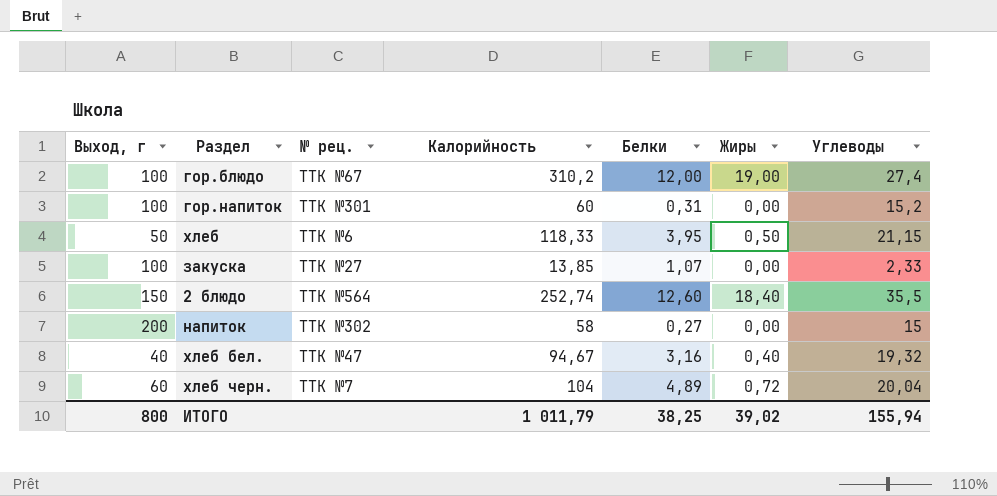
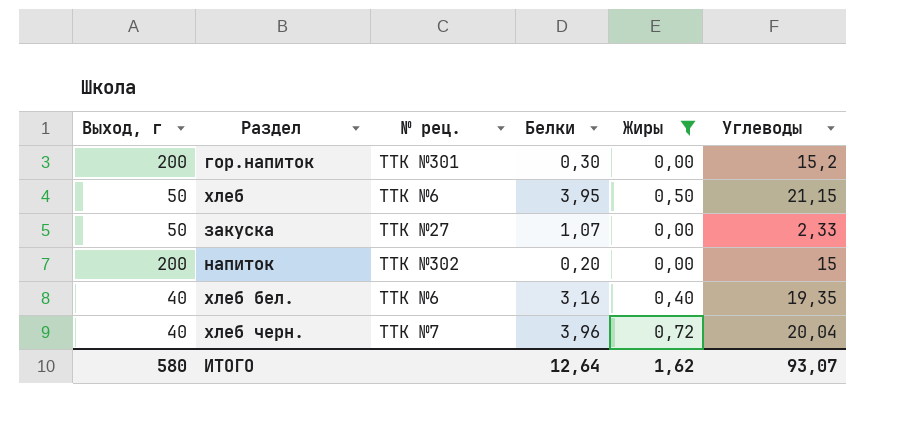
filter: none -> Жиры <= 0,72
column Калорийность | position: 4 -> none
гор.напиток | Выход, г: 100 -> 200
гор.напиток | Белки: 0,31 -> 0,30
закуска | Выход, г: 100 -> 50
напиток | Белки: 0,27 -> 0,20
хлеб бел. | № рец.: ТТК №47 -> ТТК №6
хлеб бел. | Углеводы: 19,32 -> 19,35
хлеб черн. | Выход, г: 60 -> 40
хлеб черн. | Белки: 4,89 -> 3,96
ИТОГО | Выход, г: 800 -> 580
ИТОГО | Белки: 38,25 -> 12,64
ИТОГО | Жиры: 39,02 -> 1,62
ИТОГО | Углеводы: 155,94 -> 93,07

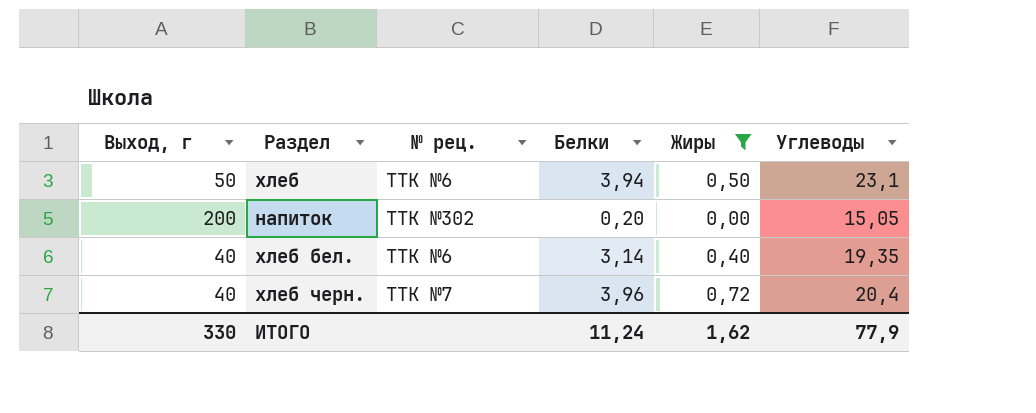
row гор.напиток: 200 | ТТК №301 | 0,30 | 0,00 | 15,2 -> none
row закуска: 50 | ТТК №27 | 1,07 | 0,00 | 2,33 -> none
хлеб | Белки: 3,95 -> 3,94
хлеб | Углеводы: 21,15 -> 23,1
напиток | Углеводы: 15 -> 15,05
хлеб бел. | Белки: 3,16 -> 3,14
хлеб черн. | Углеводы: 20,04 -> 20,4
ИТОГО | Выход, г: 580 -> 330
ИТОГО | Белки: 12,64 -> 11,24
ИТОГО | Углеводы: 93,07 -> 77,9

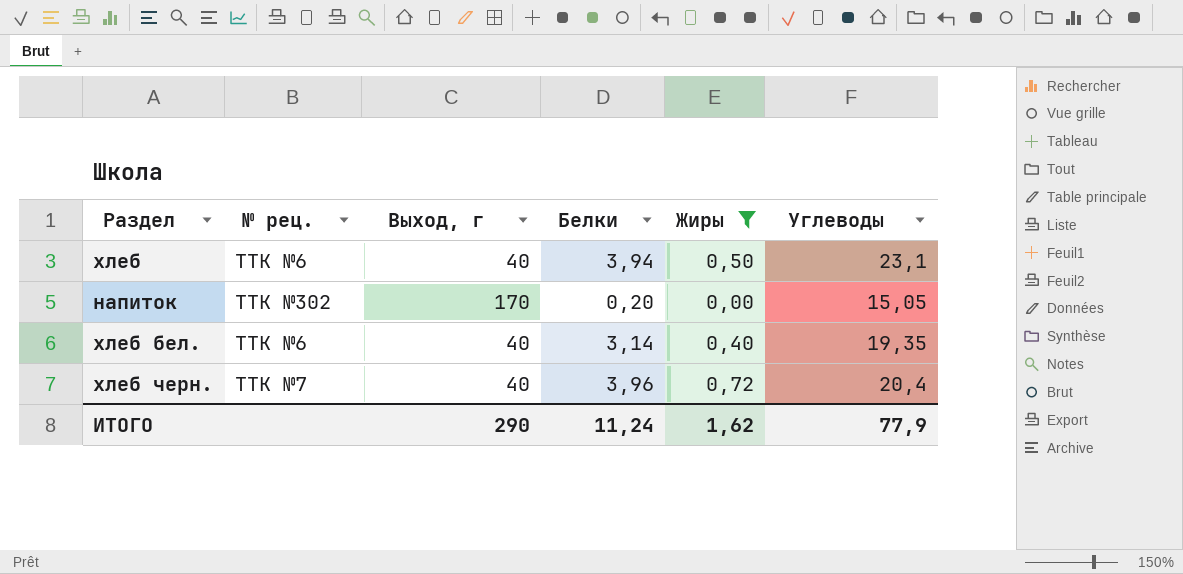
column Выход, г | position: 1 -> 3
хлеб | Выход, г: 50 -> 40
напиток | Выход, г: 200 -> 170
ИТОГО | Выход, г: 330 -> 290

